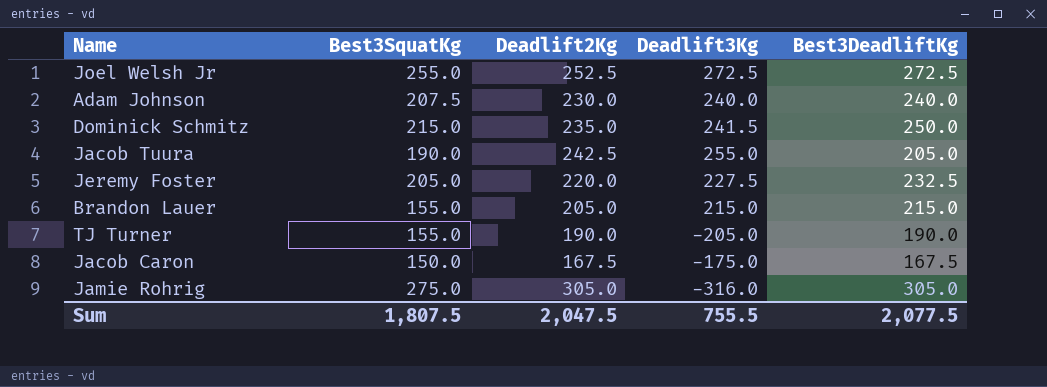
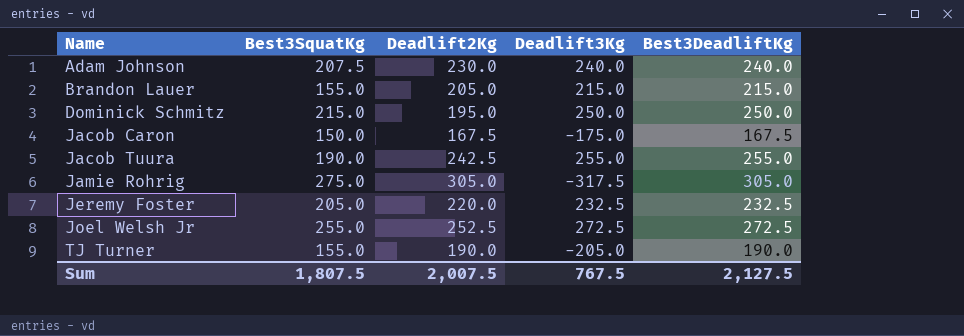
row order: none -> Name ascending
Dominick Schmitz | Deadlift2Kg: 235.0 -> 195.0
Dominick Schmitz | Deadlift3Kg: 241.5 -> 250.0
Jacob Tuura | Best3DeadliftKg: 205.0 -> 255.0
Jamie Rohrig | Deadlift3Kg: -316.0 -> -317.5
Jeremy Foster | Deadlift3Kg: 227.5 -> 232.5
Sum | Deadlift2Kg: 2,047.5 -> 2,007.5
Sum | Deadlift3Kg: 755.5 -> 767.5
Sum | Best3DeadliftKg: 2,077.5 -> 2,127.5

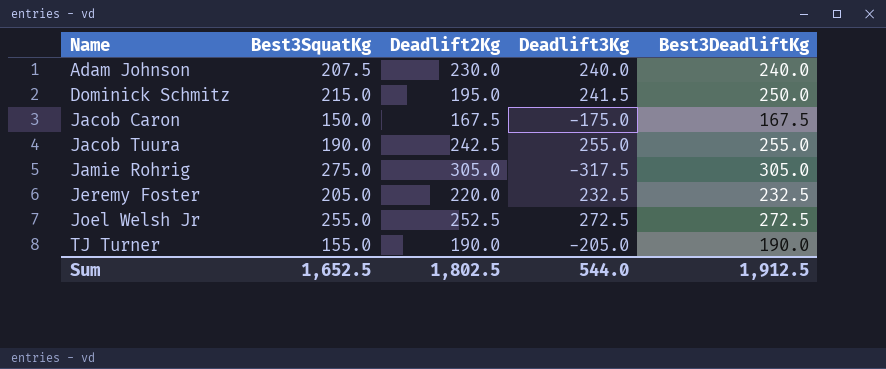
row Brandon Lauer: 155.0 | 205.0 | 215.0 | 215.0 -> none
Dominick Schmitz | Deadlift3Kg: 250.0 -> 241.5
Sum | Best3SquatKg: 1,807.5 -> 1,652.5
Sum | Deadlift2Kg: 2,007.5 -> 1,802.5
Sum | Deadlift3Kg: 767.5 -> 544.0
Sum | Best3DeadliftKg: 2,127.5 -> 1,912.5

